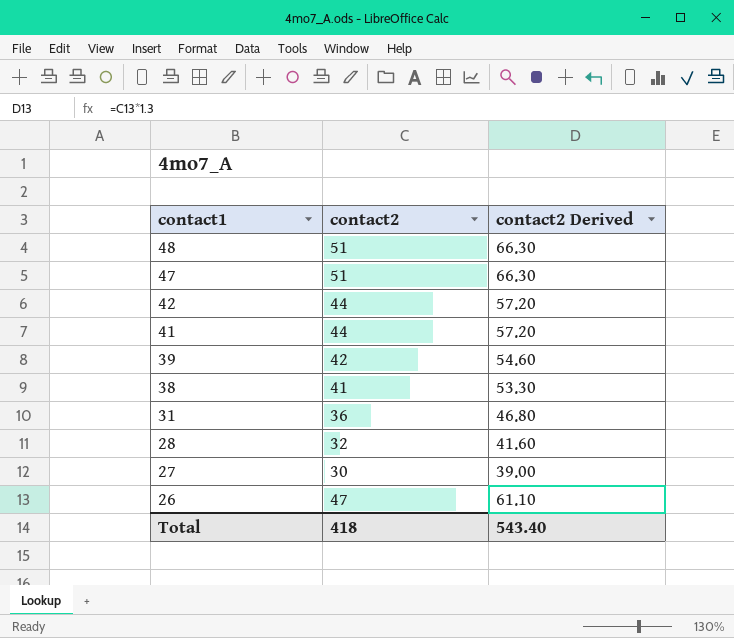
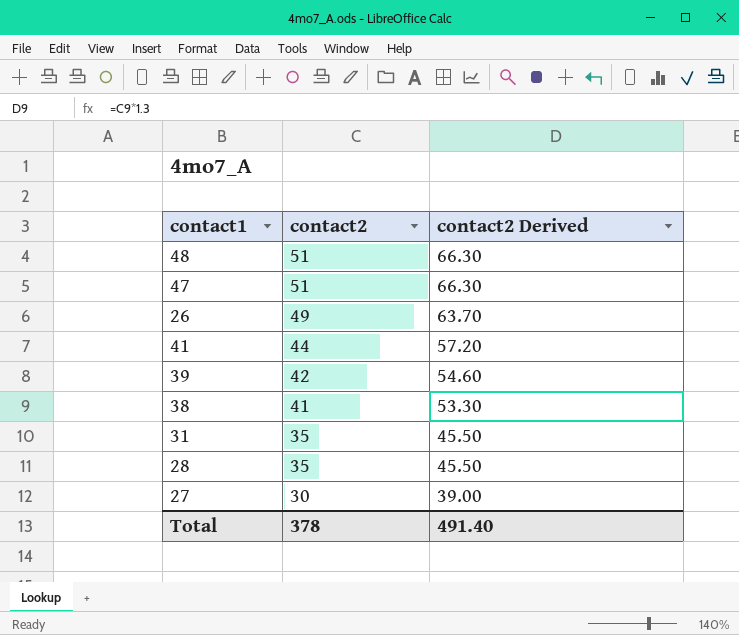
row order: contact1 descending -> contact2 descending
row 42: 44 | 57.20 -> none
26 | contact2: 47 -> 49
26 | contact2 Derived: 61.10 -> 63.70
31 | contact2: 36 -> 35
31 | contact2 Derived: 46.80 -> 45.50
28 | contact2: 32 -> 35
28 | contact2 Derived: 41.60 -> 45.50
Total | contact2: 418 -> 378
Total | contact2 Derived: 543.40 -> 491.40

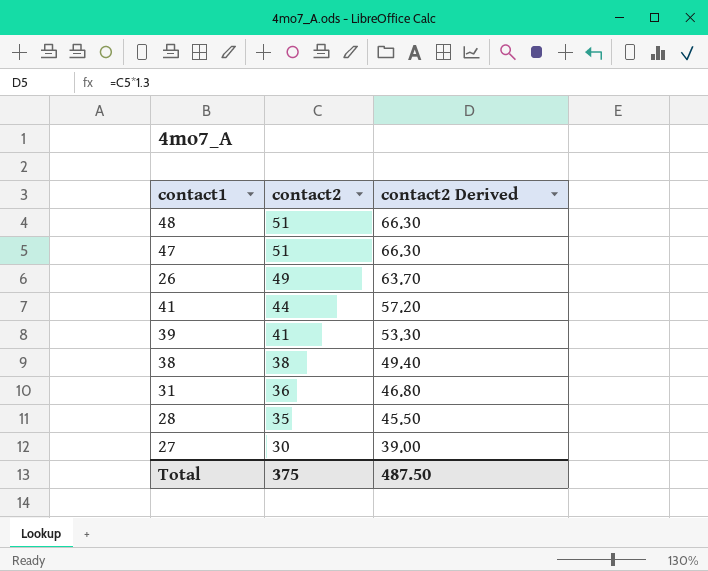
39 | contact2: 42 -> 41
39 | contact2 Derived: 54.60 -> 53.30
38 | contact2: 41 -> 38
38 | contact2 Derived: 53.30 -> 49.40
31 | contact2: 35 -> 36
31 | contact2 Derived: 45.50 -> 46.80
Total | contact2: 378 -> 375
Total | contact2 Derived: 491.40 -> 487.50

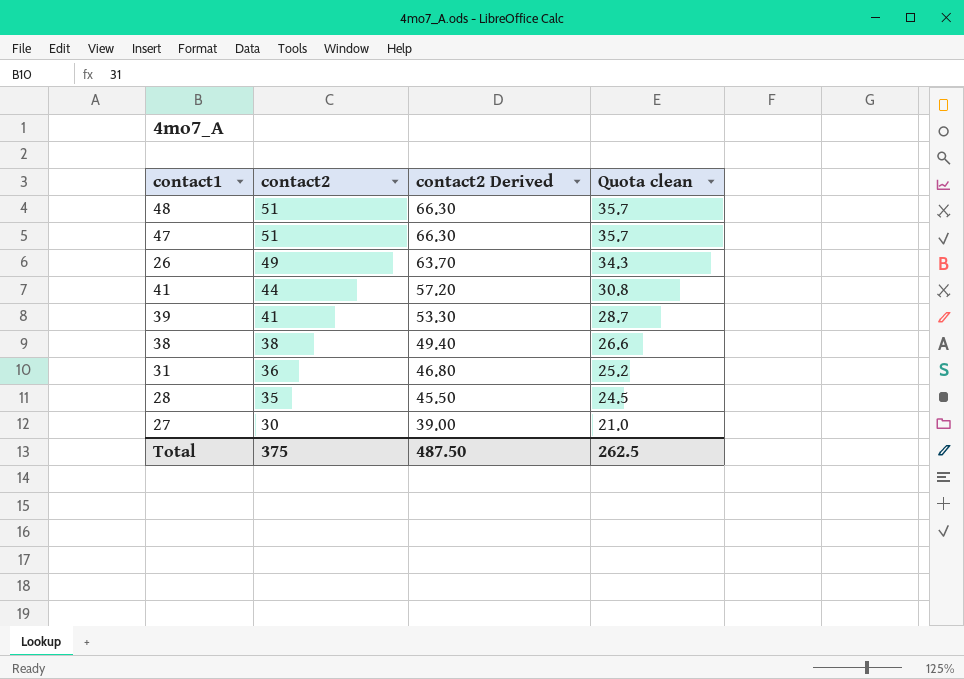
column Quota clean | formula: none -> [contact2] * 0.7

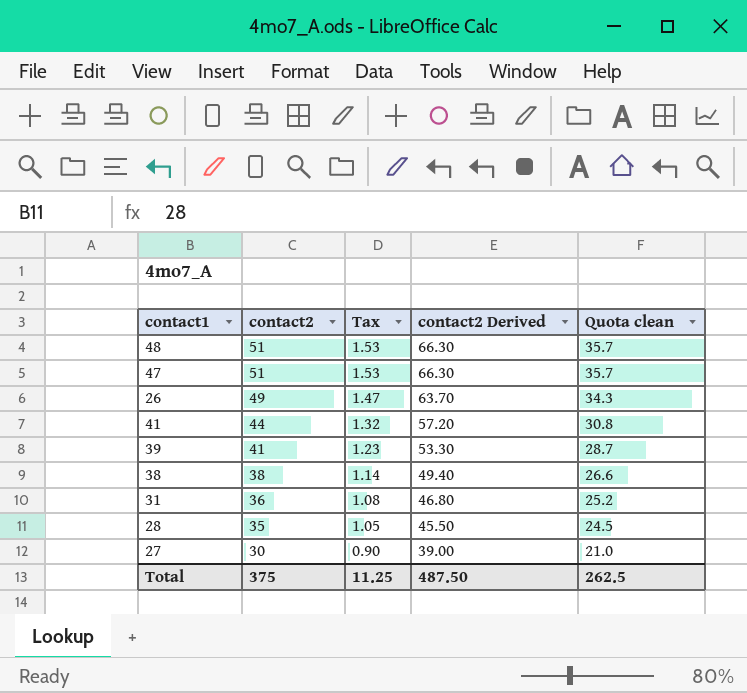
column Tax | formula: none -> [contact2] * 0.03

